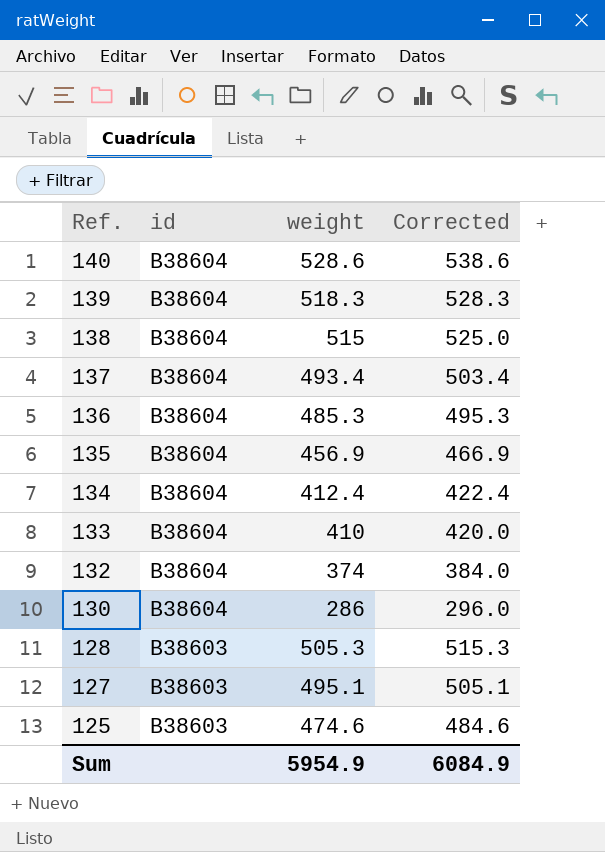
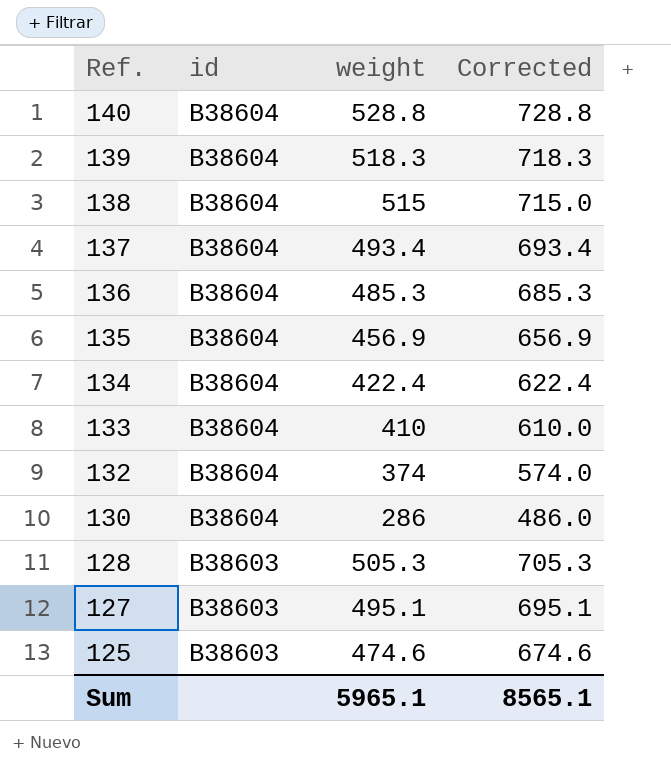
column Corrected | formula: [weight] + 10 -> [weight] + 200
140 | weight: 528.6 -> 528.8
134 | weight: 412.4 -> 422.4
Sum | weight: 5954.9 -> 5965.1
Sum | Corrected: 6084.9 -> 8565.1

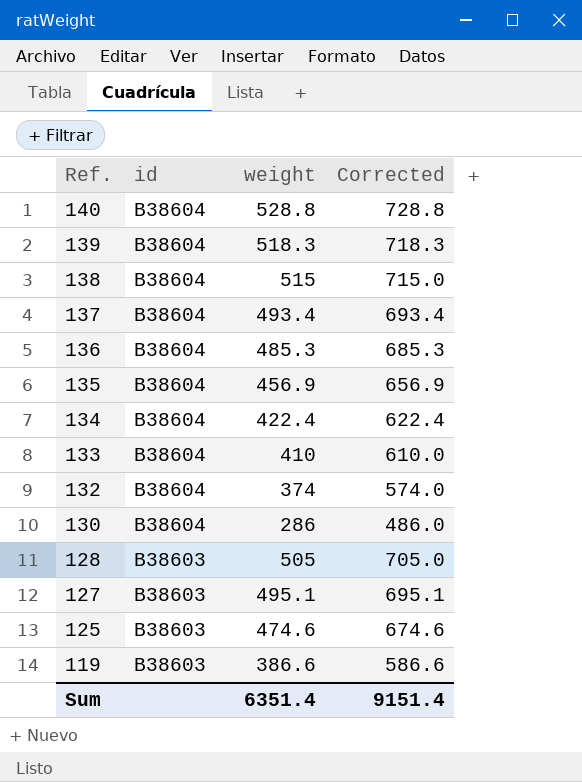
128 | weight: 505.3 -> 505
128 | Corrected: 705.3 -> 705.0
row 119: none -> B38603 | 386.6 | 586.6
Sum | weight: 5965.1 -> 6351.4
Sum | Corrected: 8565.1 -> 9151.4

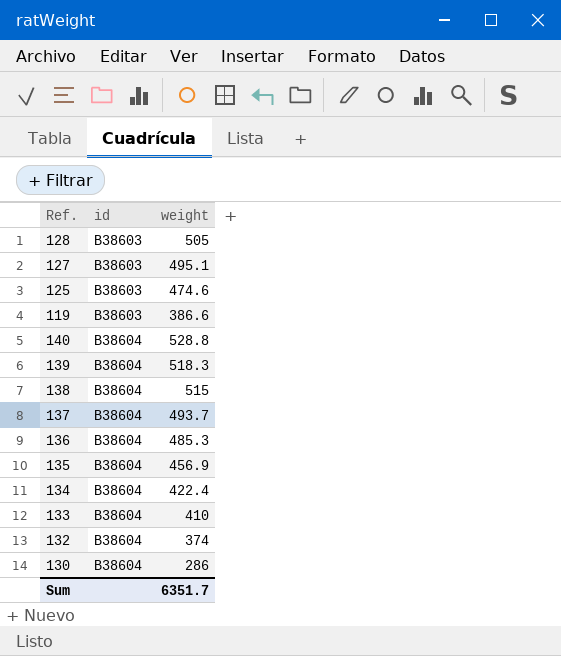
row order: Ref. descending -> id ascending
column Corrected | formula: [weight] + 200 -> none
137 | weight: 493.4 -> 493.7
Sum | weight: 6351.4 -> 6351.7

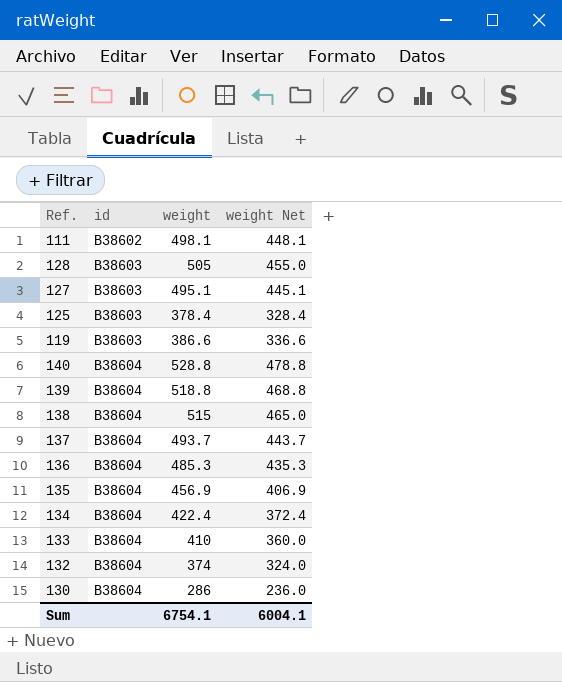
column weight Net | formula: none -> [weight] - 50
row 111: none -> B38602 | 498.1 | 448.1
125 | weight: 474.6 -> 378.4
139 | weight: 518.3 -> 518.8
Sum | weight: 6351.7 -> 6754.1

